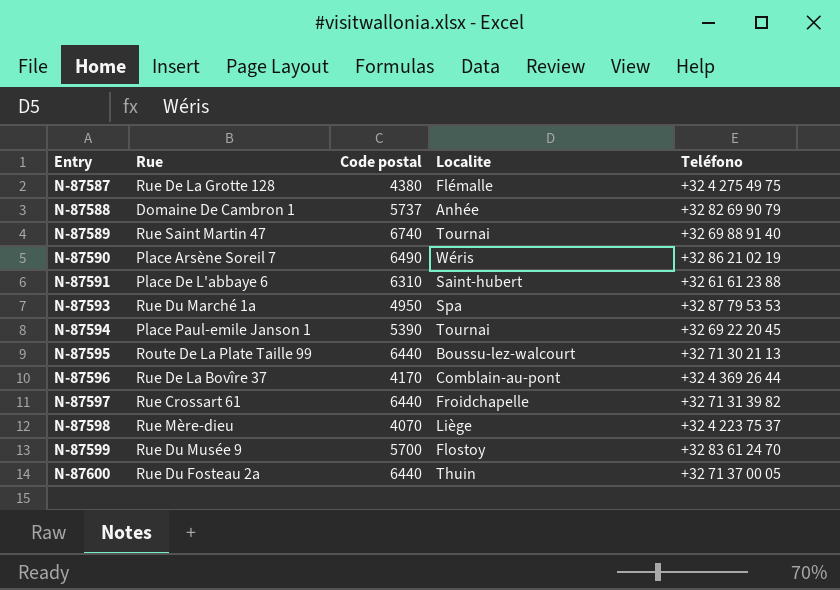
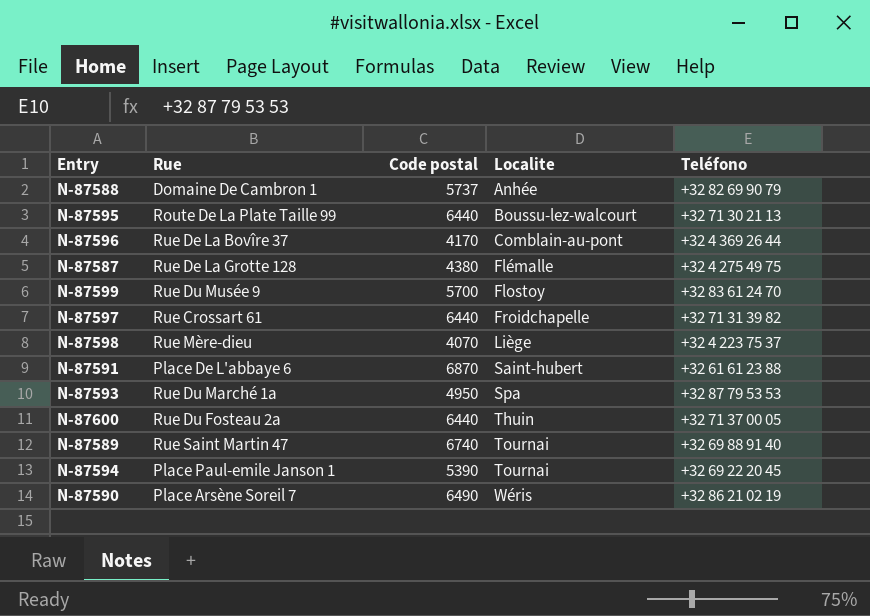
row order: Entry ascending -> Localite ascending
N-87591 | Code postal: 6310 -> 6870

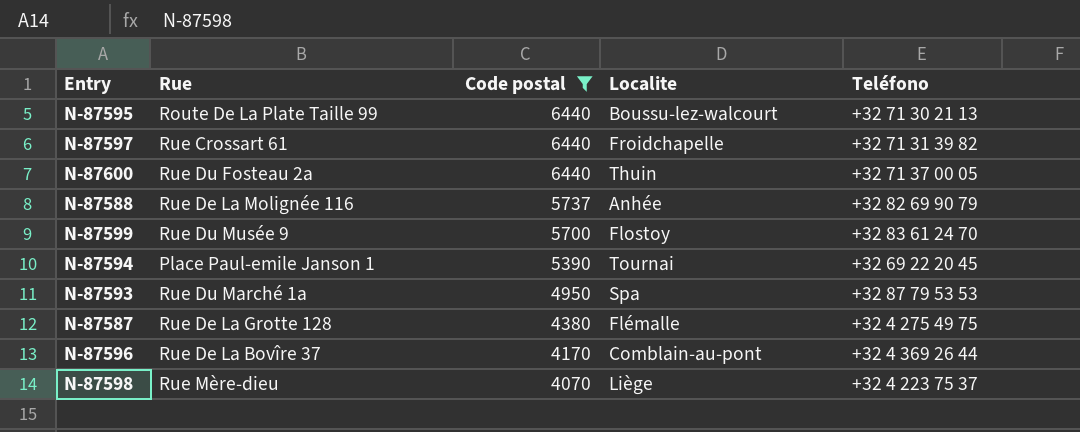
filter: none -> Code postal <= 6440
row order: Localite ascending -> Code postal descending
N-87588 | Rue: Domaine De Cambron 1 -> Rue De La Molignée 116

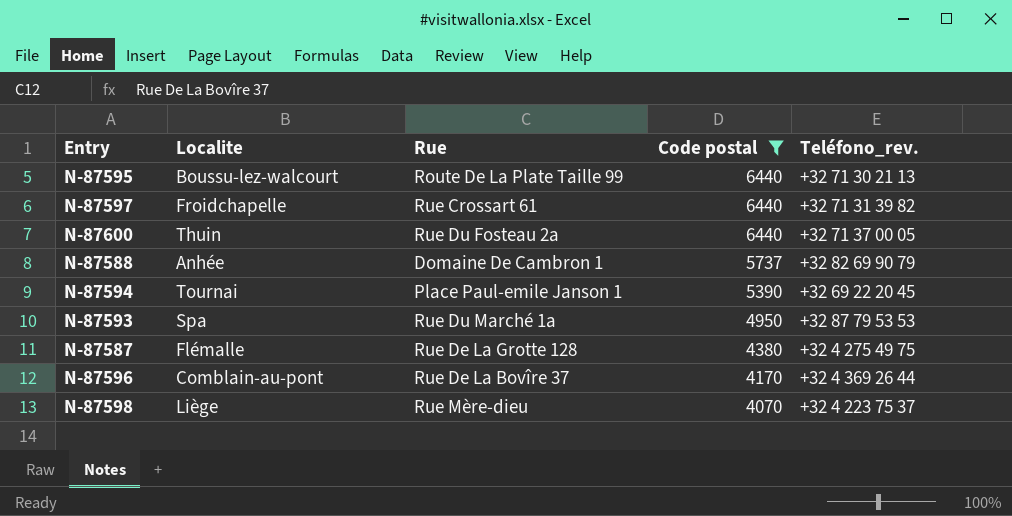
column Localite | position: 4 -> 2
column name: Teléfono -> Teléfono_rev.
row N-87599: Rue Du Musée 9 | 5700 | Flostoy | +32 83 61 24 70 -> none
N-87588 | Rue: Rue De La Molignée 116 -> Domaine De Cambron 1

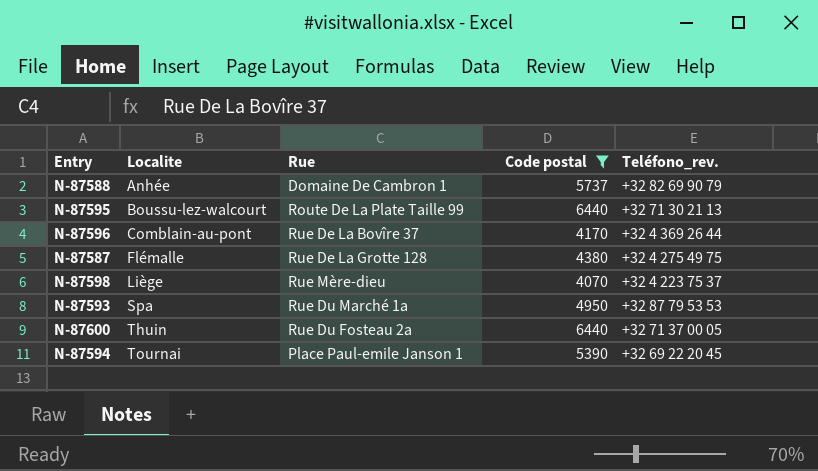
row order: Code postal descending -> Localite ascending
row N-87597: Froidchapelle | Rue Crossart 61 | 6440 | +32 71 31 39 82 -> none

